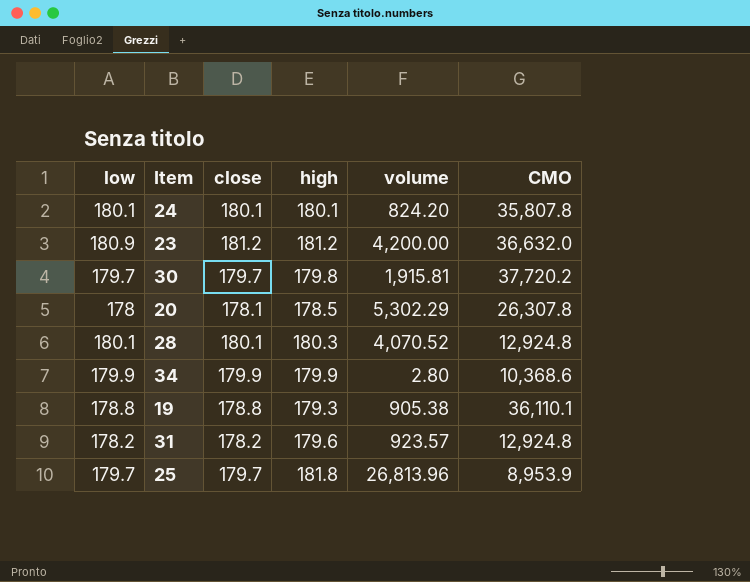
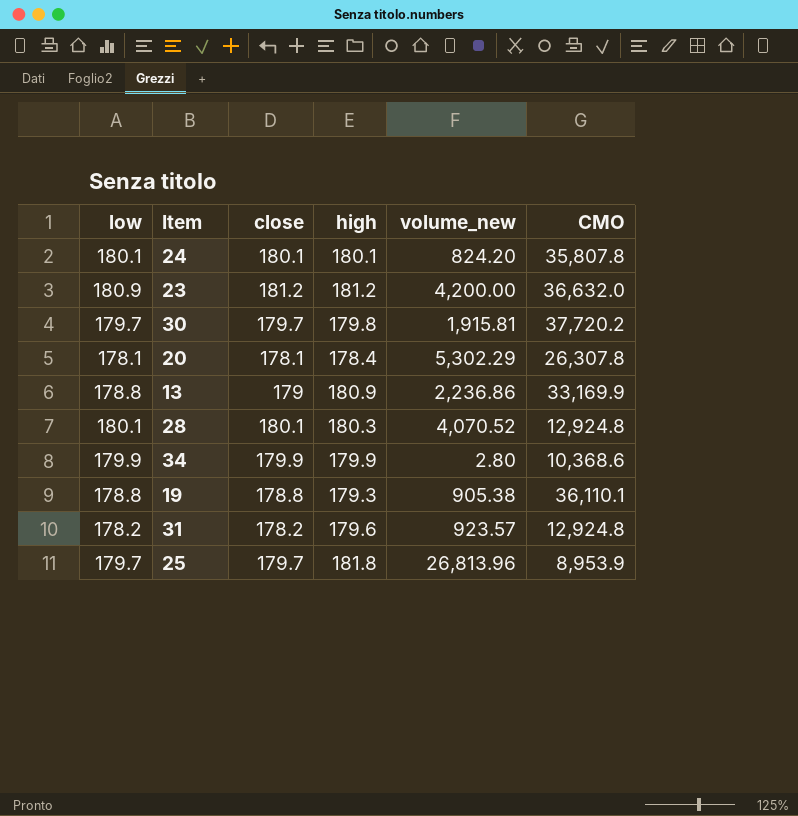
column name: volume -> volume_new
20 | low: 178 -> 178.1
20 | high: 178.5 -> 178.4
row 13: none -> 178.8 | 179 | 180.9 | 2,236.86 | 33,169.9

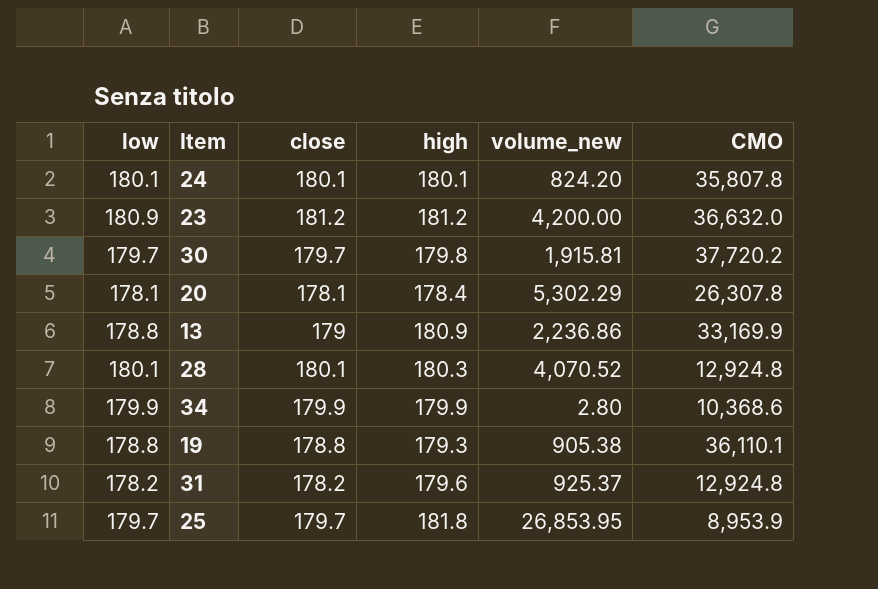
31 | volume_new: 923.57 -> 925.37
25 | volume_new: 26,813.96 -> 26,853.95

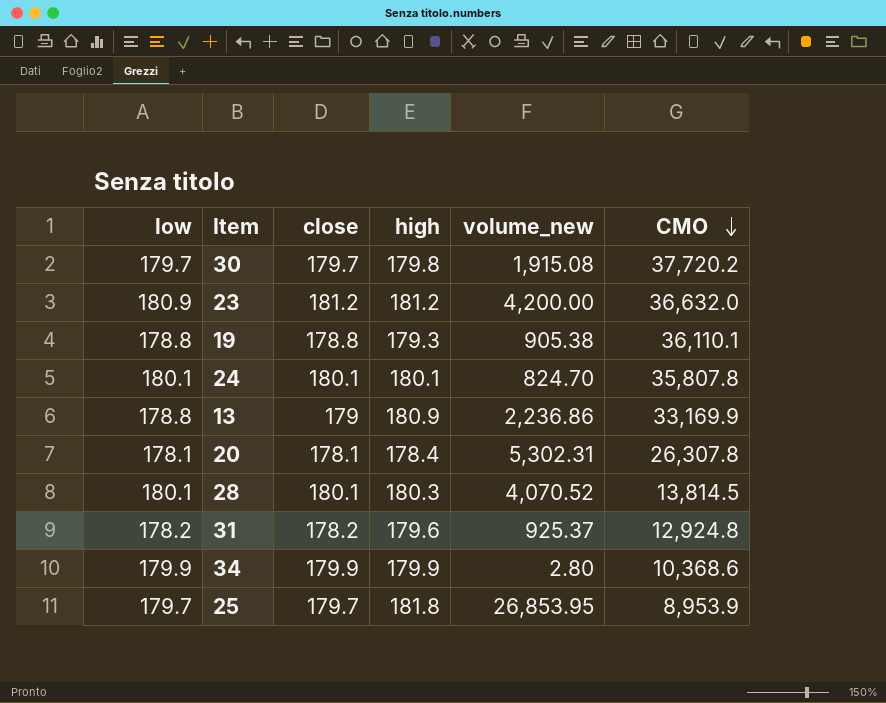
row order: none -> CMO descending
30 | volume_new: 1,915.81 -> 1,915.08
24 | volume_new: 824.20 -> 824.70
20 | volume_new: 5,302.29 -> 5,302.31
28 | CMO: 12,924.8 -> 13,814.5

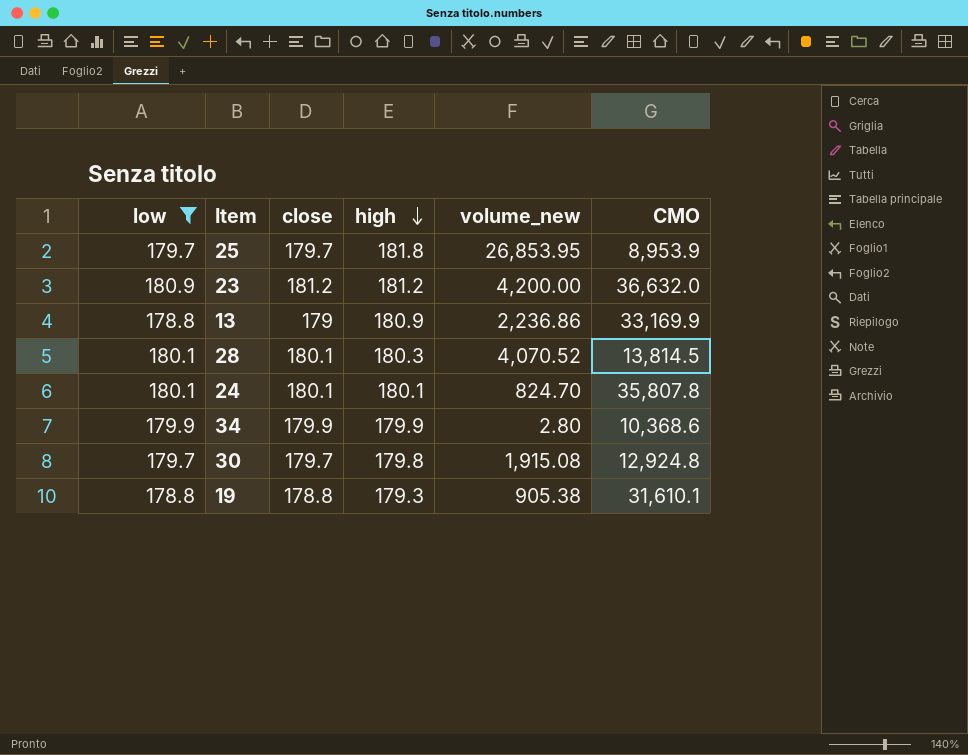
filter: none -> low >= 178.8
row order: CMO descending -> high descending
30 | CMO: 37,720.2 -> 12,924.8
19 | CMO: 36,110.1 -> 31,610.1

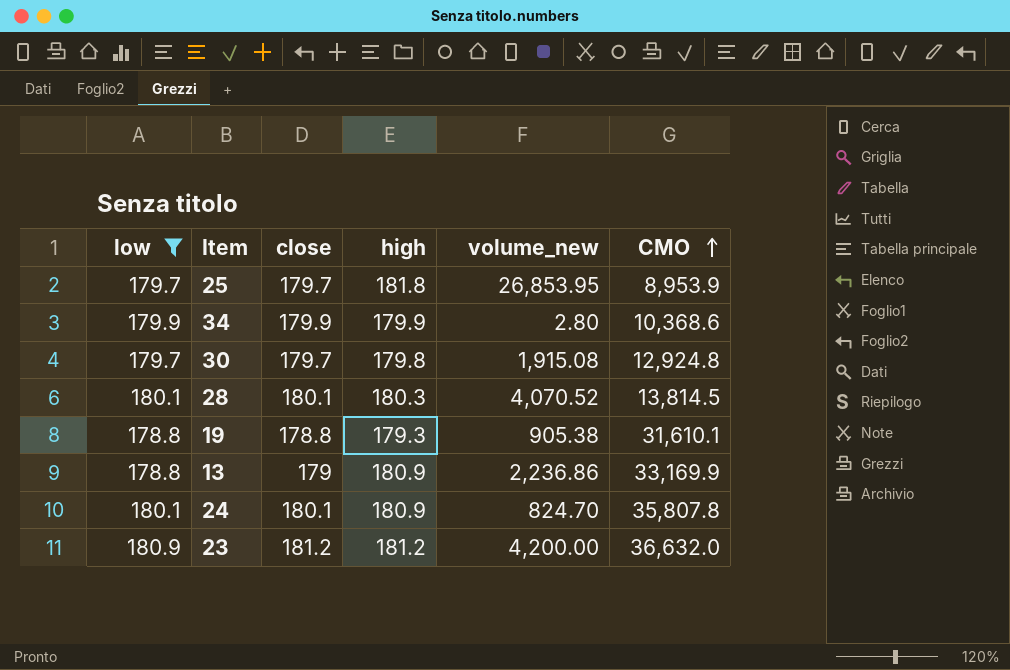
row order: high descending -> CMO ascending
24 | high: 180.1 -> 180.9

